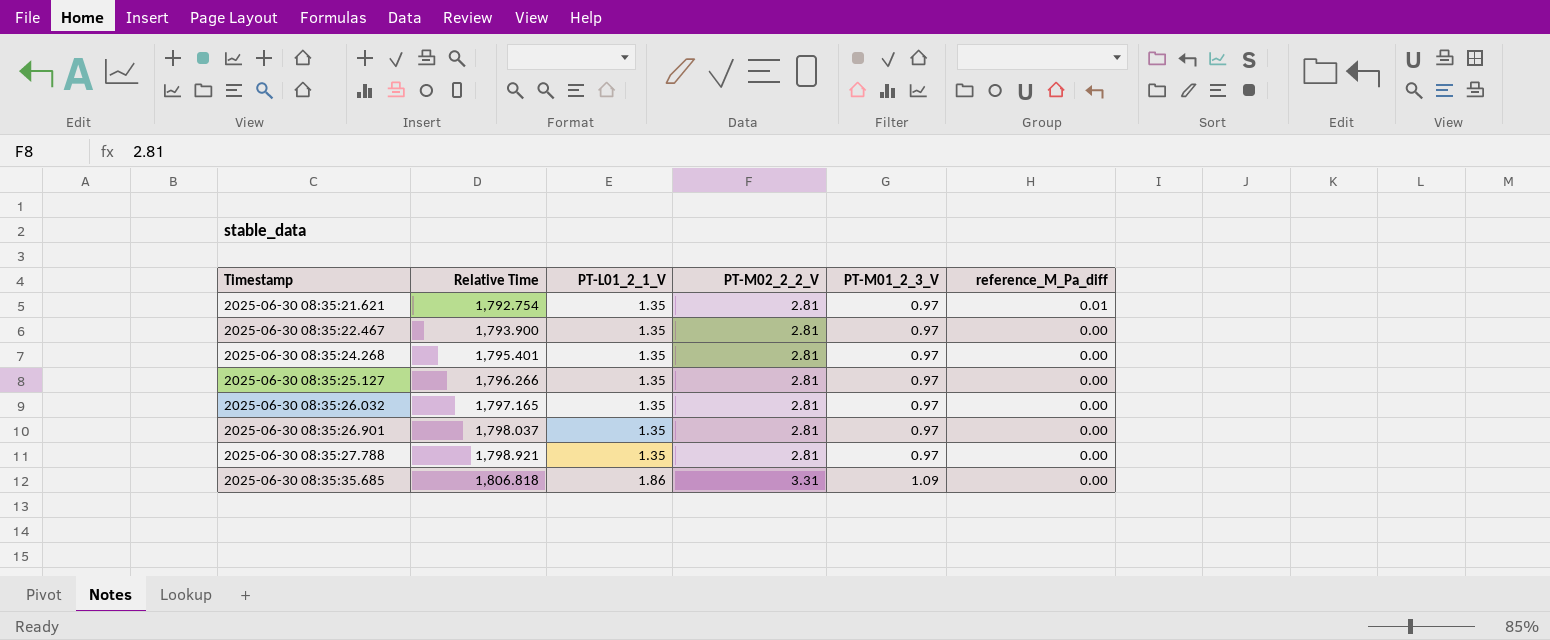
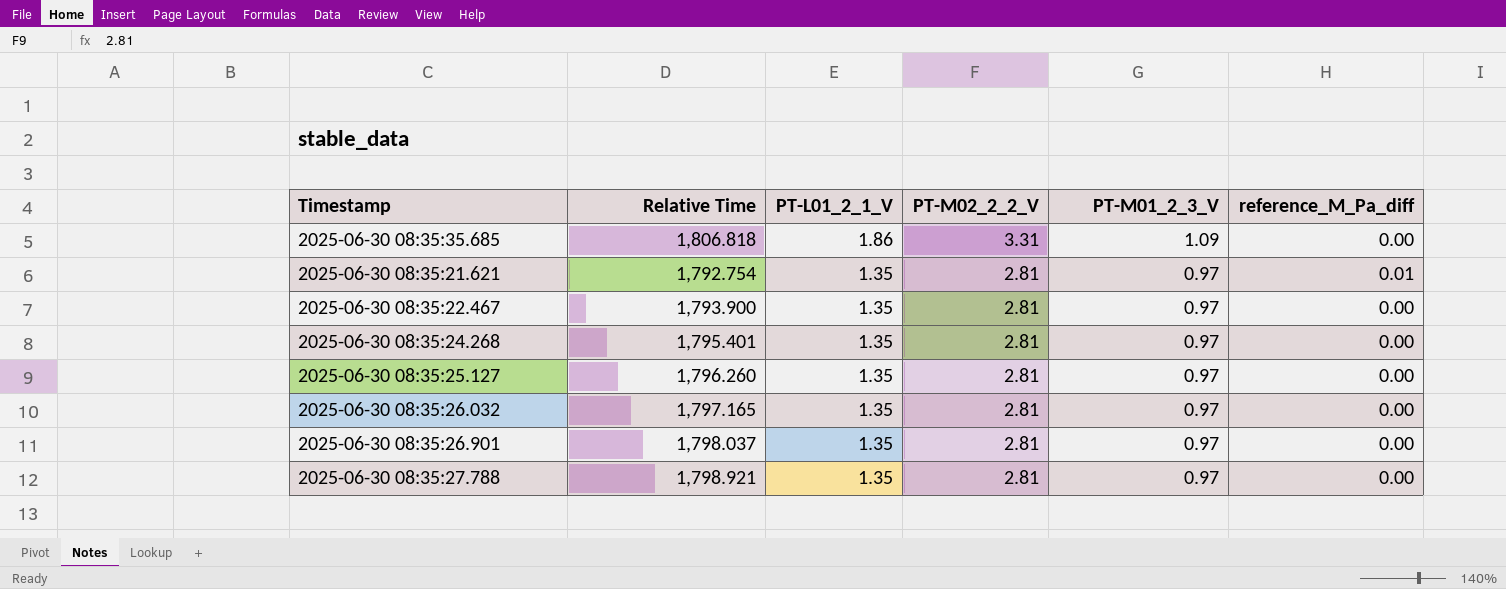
row order: Timestamp ascending -> PT-L01_2_1_V descending
2025-06-30 08:35:25.127 | Relative Time: 1,796.266 -> 1,796.260

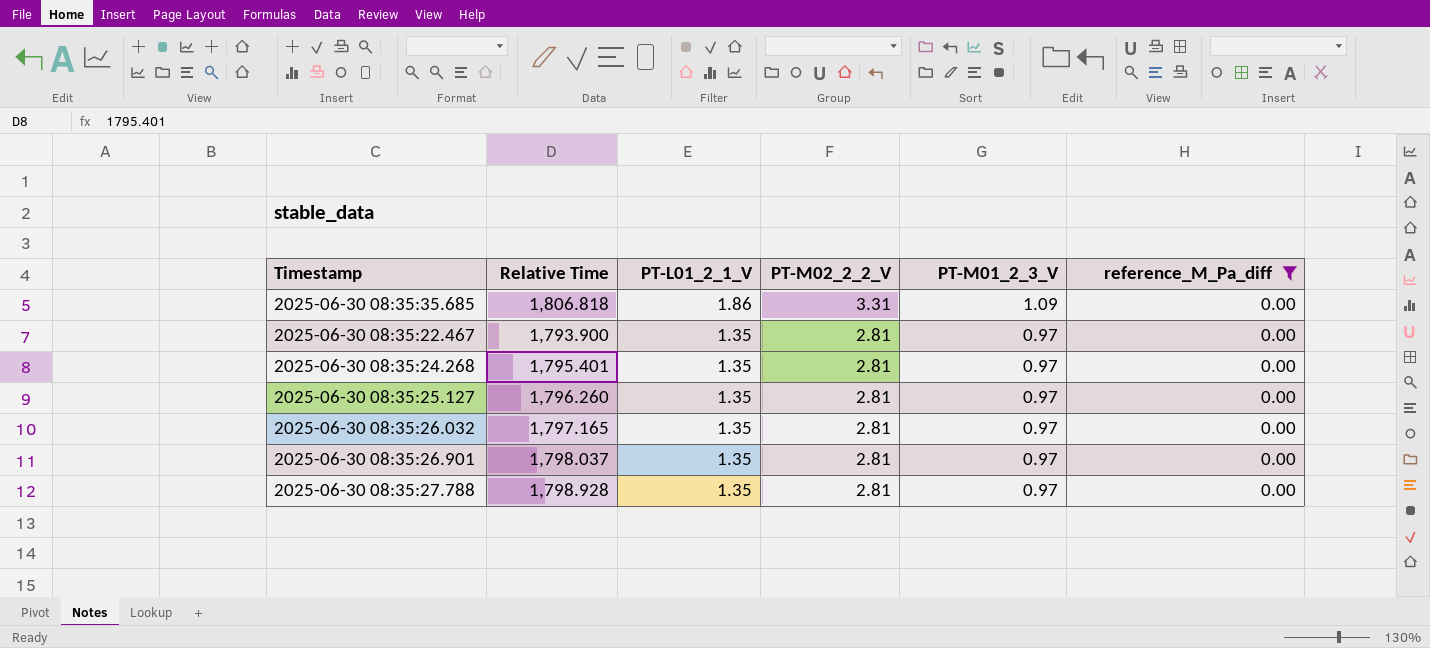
filter: none -> reference_M_Pa_diff = 0.00
2025-06-30 08:35:27.788 | Relative Time: 1,798.921 -> 1,798.928

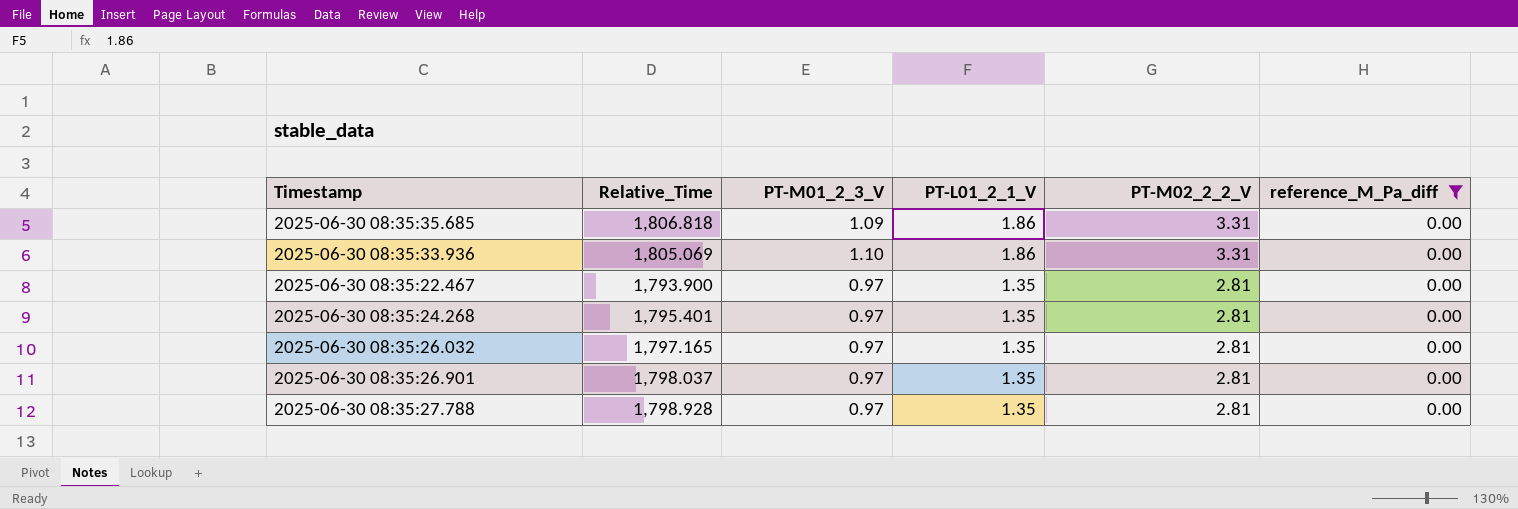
column name: Relative Time -> Relative_Time
column PT-M01_2_3_V | position: 5 -> 3
row 2025-06-30 08:35:25.127: 1,796.260 | 1.35 | 2.81 | 0.97 | 0.00 -> none
row 2025-06-30 08:35:33.936: none -> 1,805.069 | 1.10 | 1.86 | 3.31 | 0.00

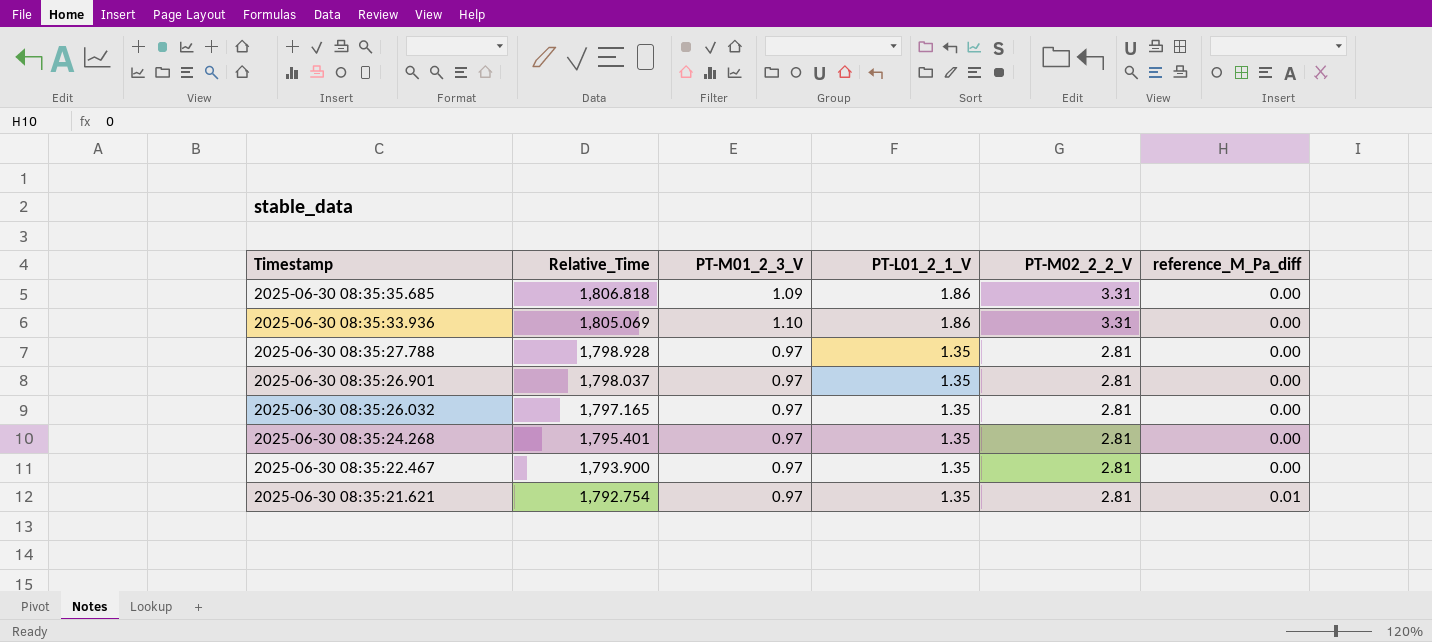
filter: reference_M_Pa_diff = 0.00 -> none
row order: PT-L01_2_1_V descending -> Timestamp descending

